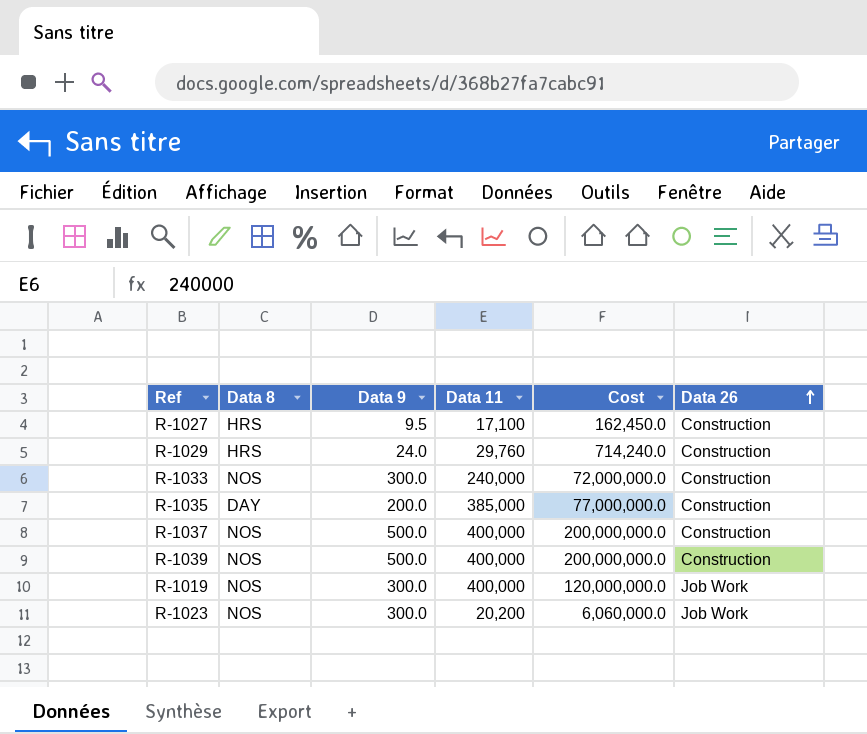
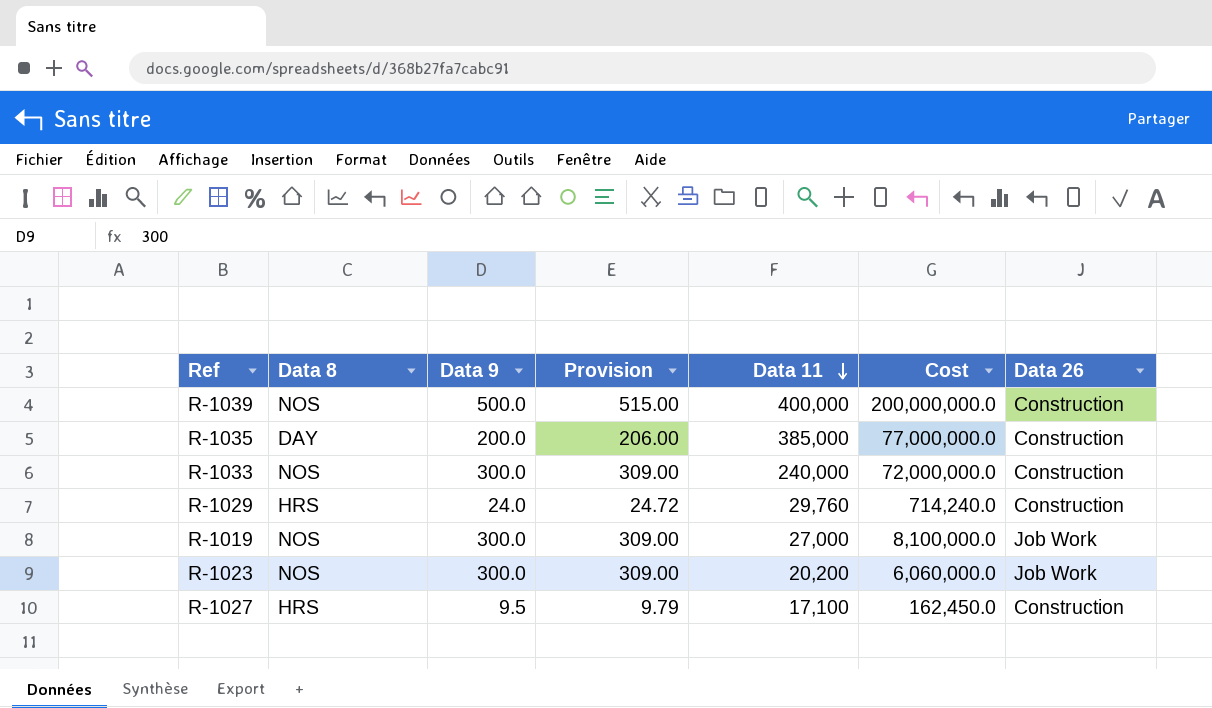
row order: Data 26 ascending -> Data 11 descending
column Provision | formula: none -> [Data 9] * 1.03
row R-1037: NOS | 500.0 | 400,000 | 200,000,000.0 | Construction -> none
R-1019 | Data 11: 400,000 -> 27,000
R-1019 | Cost: 120,000,000.0 -> 8,100,000.0

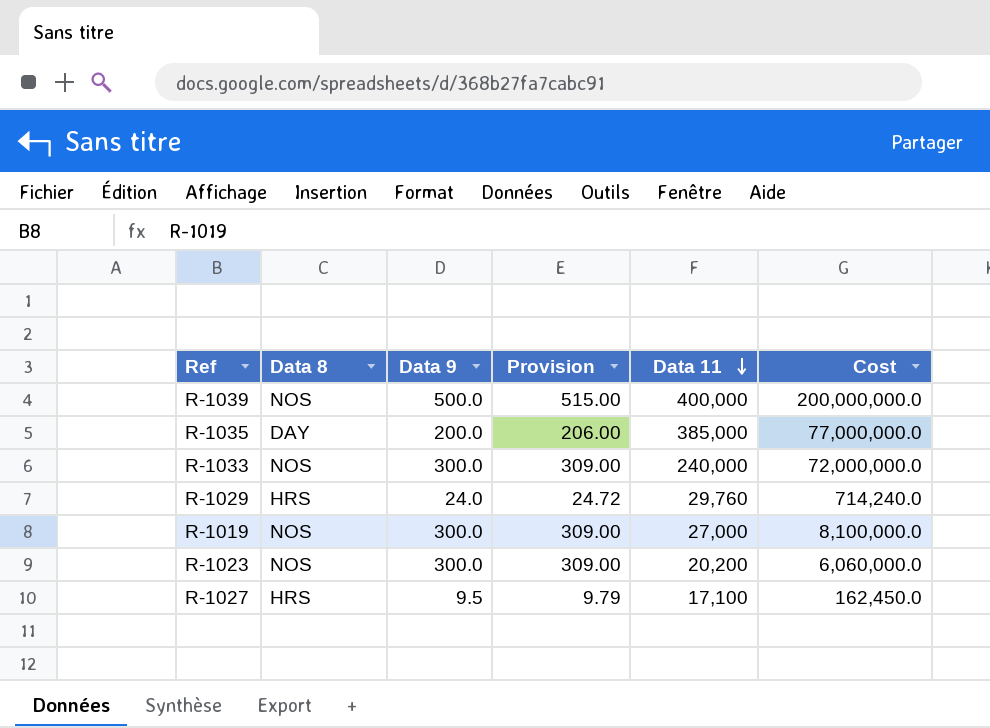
column Data 26 | position: 7 -> none

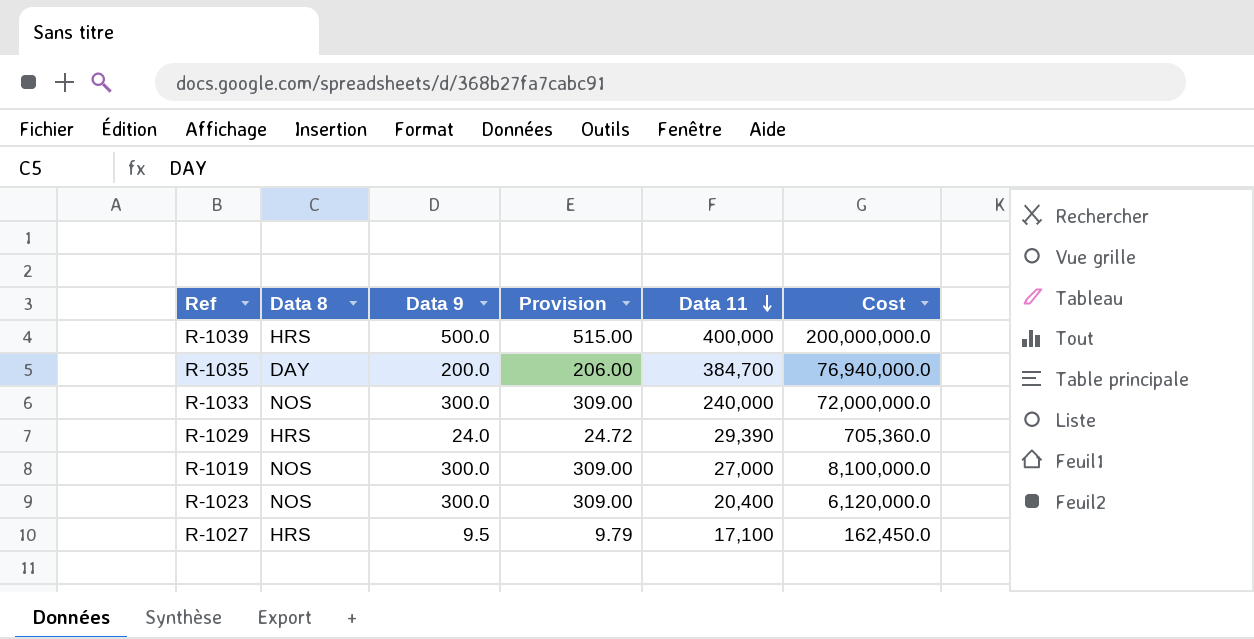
R-1039 | Data 8: NOS -> HRS
R-1035 | Data 11: 385,000 -> 384,700
R-1035 | Cost: 77,000,000.0 -> 76,940,000.0
R-1029 | Data 11: 29,760 -> 29,390
R-1029 | Cost: 714,240.0 -> 705,360.0
R-1023 | Data 11: 20,200 -> 20,400
R-1023 | Cost: 6,060,000.0 -> 6,120,000.0

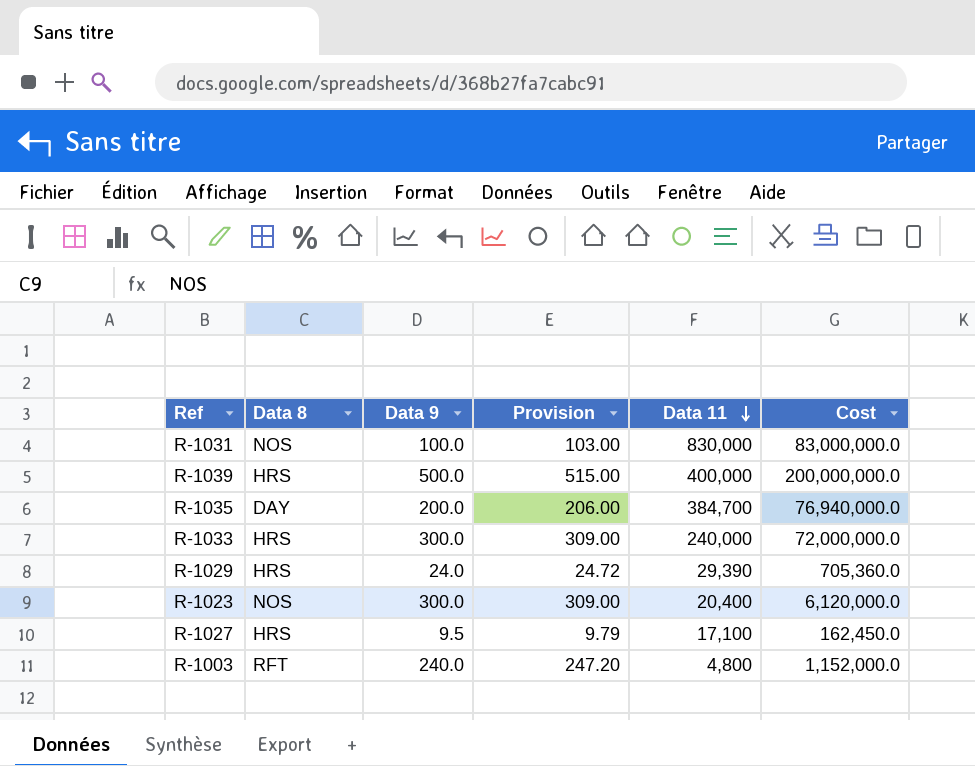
row R-1019: NOS | 300.0 | 309.00 | 27,000 | 8,100,000.0 -> none
row R-1031: none -> NOS | 100.0 | 103.00 | 830,000 | 83,000,000.0
R-1033 | Data 8: NOS -> HRS
row R-1003: none -> RFT | 240.0 | 247.20 | 4,800 | 1,152,000.0

